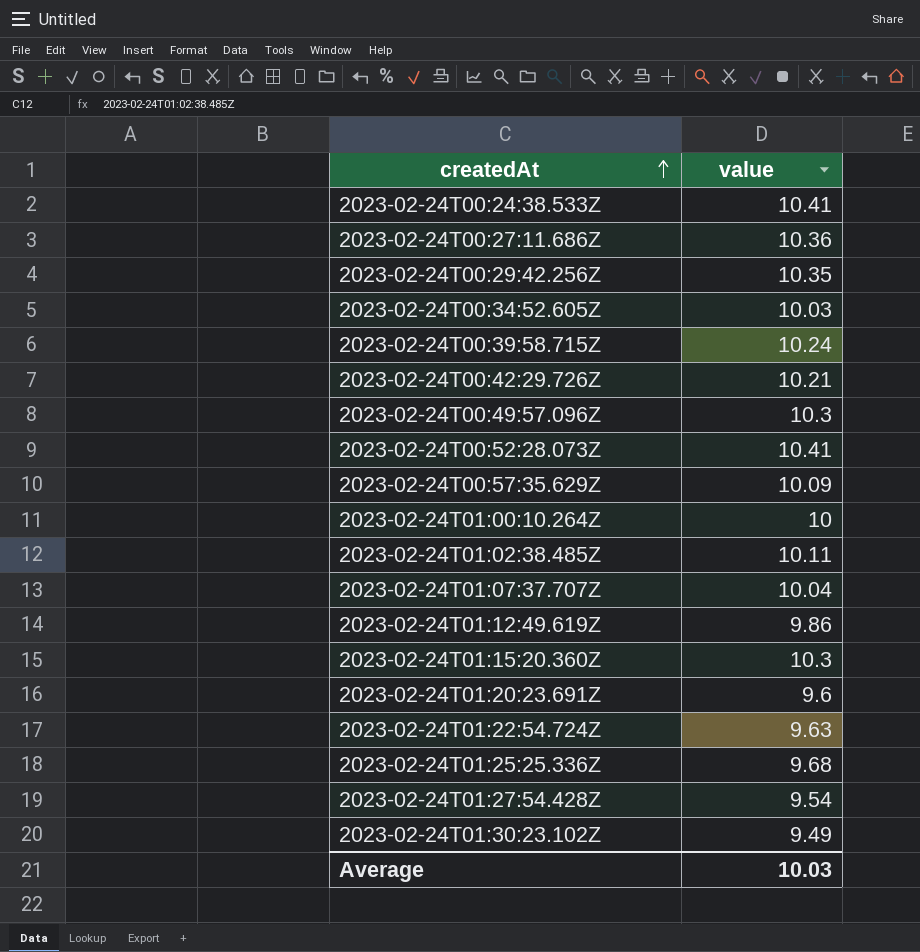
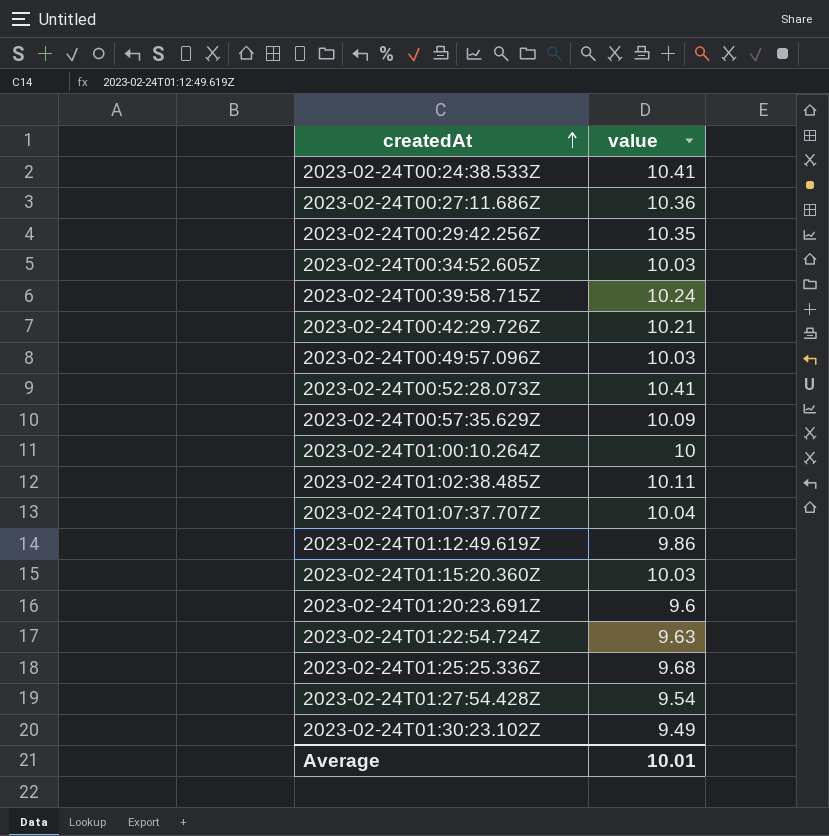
2023-02-24T00:49:57.096Z | value: 10.3 -> 10.03
2023-02-24T01:15:20.360Z | value: 10.3 -> 10.03
Average | value: 10.03 -> 10.01

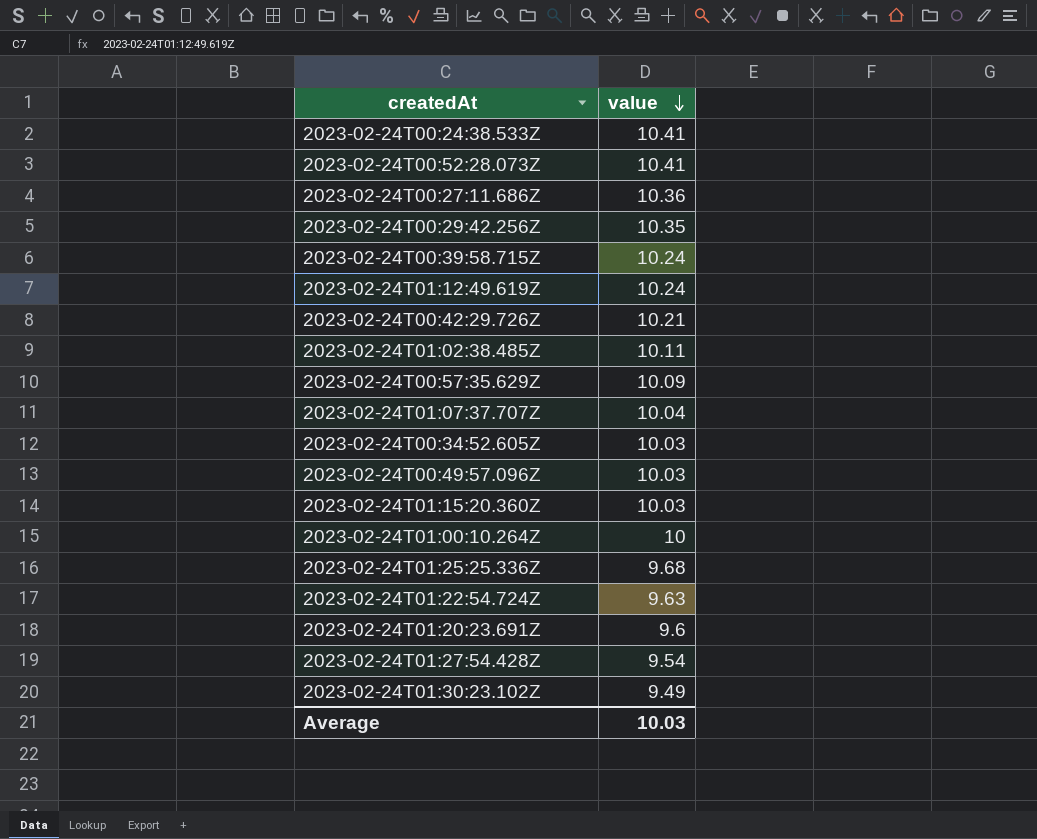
row order: createdAt ascending -> value descending
2023-02-24T01:12:49.619Z | value: 9.86 -> 10.24
Average | value: 10.01 -> 10.03

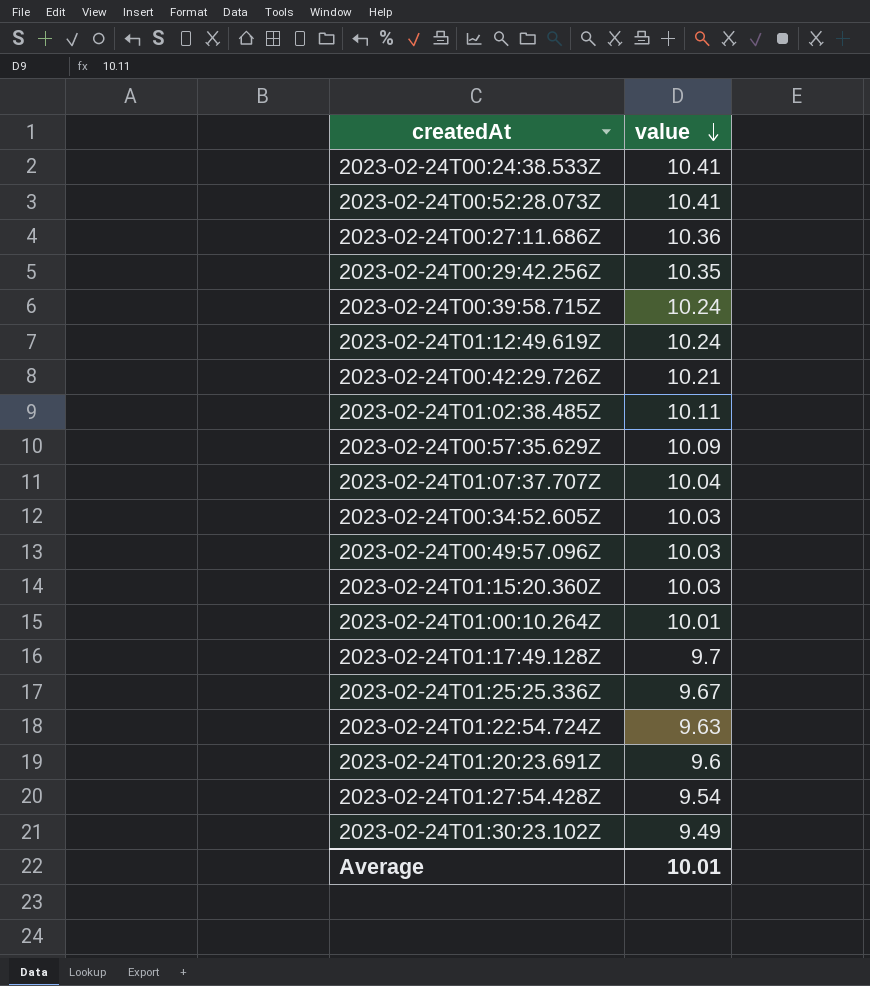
2023-02-24T01:00:10.264Z | value: 10 -> 10.01
row 2023-02-24T01:17:49.128Z: none -> 9.7
2023-02-24T01:25:25.336Z | value: 9.68 -> 9.67
Average | value: 10.03 -> 10.01

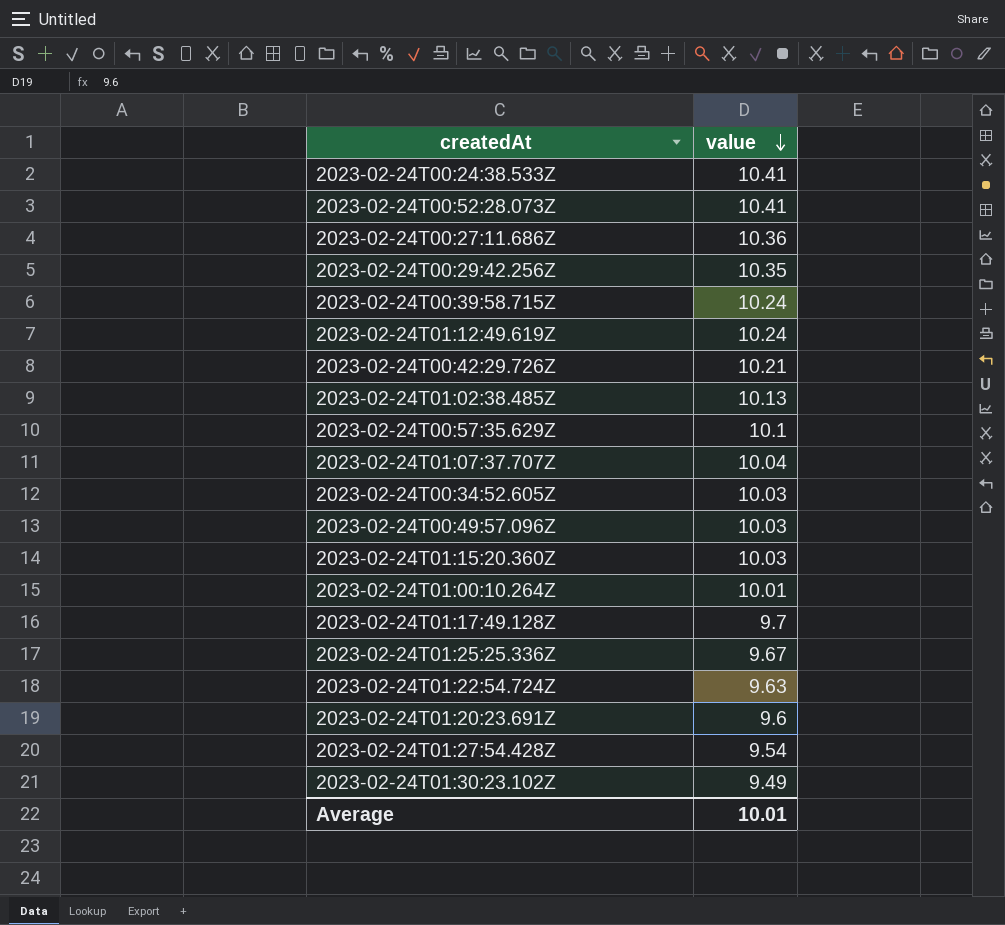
2023-02-24T01:02:38.485Z | value: 10.11 -> 10.13
2023-02-24T00:57:35.629Z | value: 10.09 -> 10.1

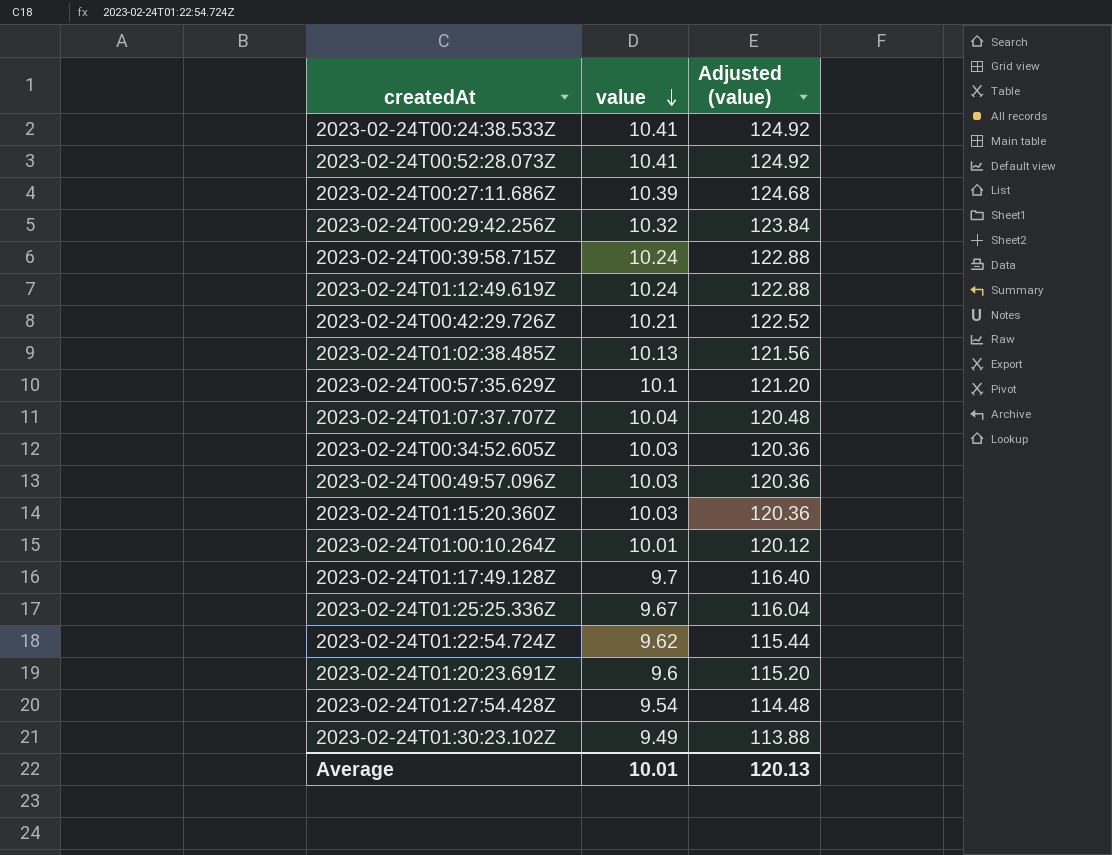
column Adjusted (value) | formula: none -> [value] * 12
2023-02-24T00:27:11.686Z | value: 10.36 -> 10.39
2023-02-24T00:29:42.256Z | value: 10.35 -> 10.32
2023-02-24T01:22:54.724Z | value: 9.63 -> 9.62

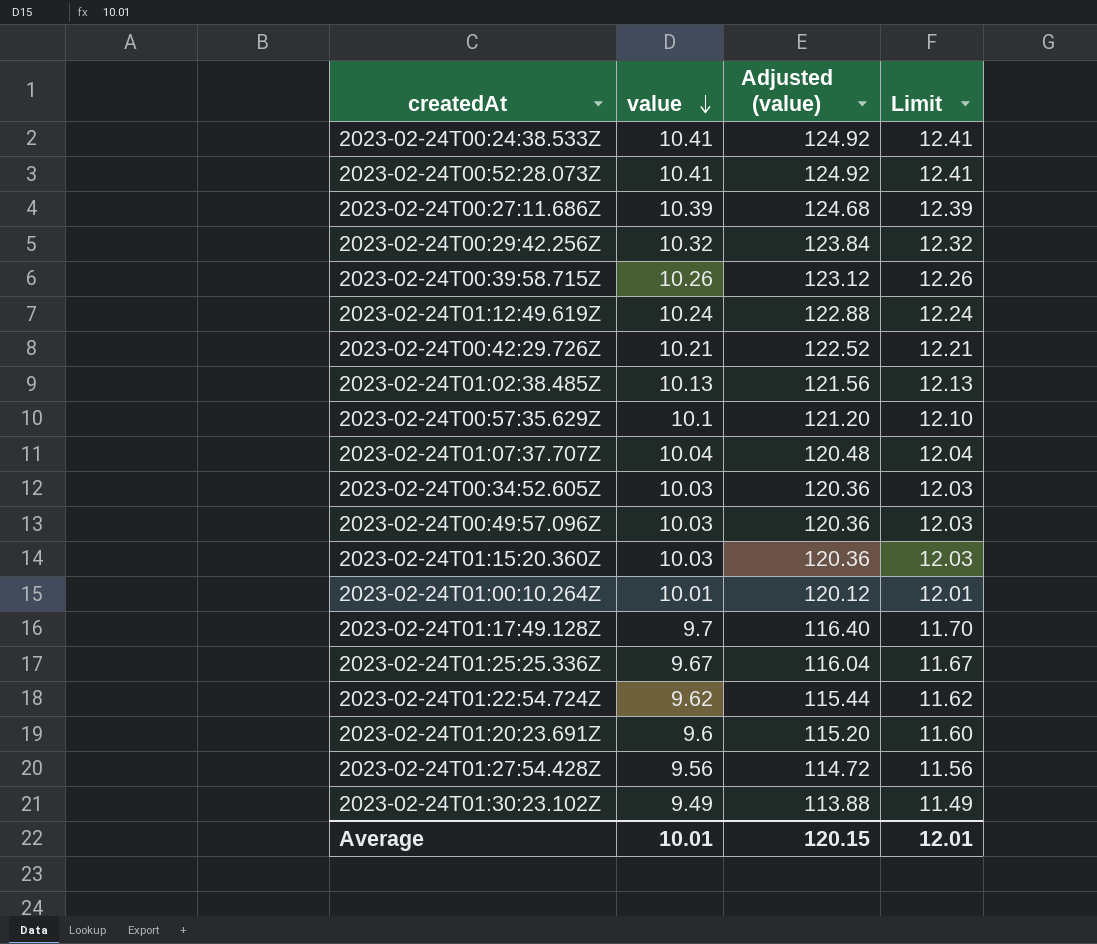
column Limit | formula: none -> [value] + 2
2023-02-24T00:39:58.715Z | value: 10.24 -> 10.26
2023-02-24T00:39:58.715Z | Adjusted (value): 122.88 -> 123.12
2023-02-24T01:27:54.428Z | value: 9.54 -> 9.56
2023-02-24T01:27:54.428Z | Adjusted (value): 114.48 -> 114.72
Average | Adjusted (value): 120.13 -> 120.15

